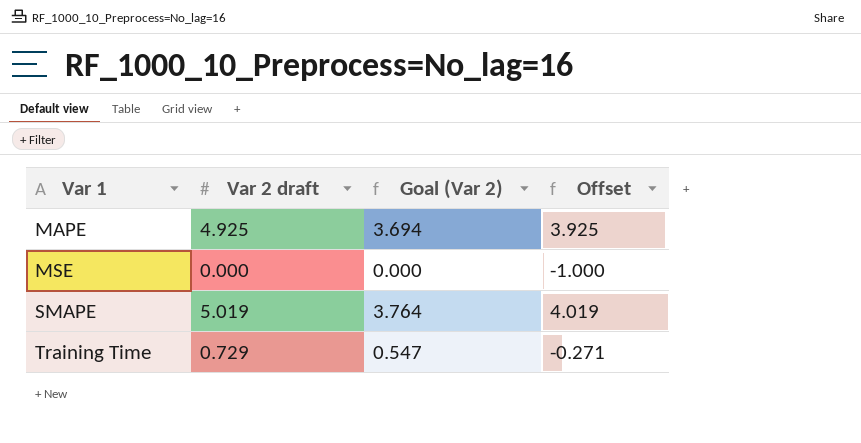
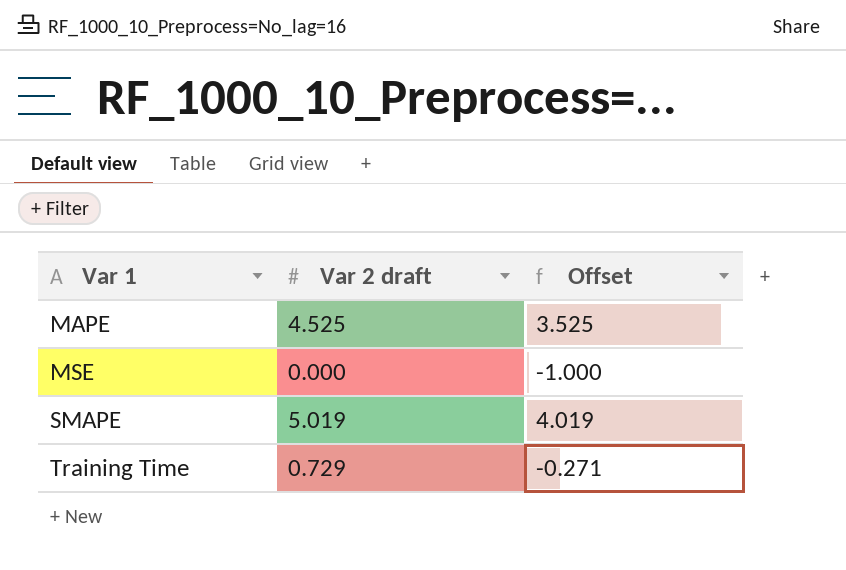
column Goal (Var 2) | formula: [Var 2 draft] * 0.75 -> none
MAPE | Var 2 draft: 4.925 -> 4.525
MAPE | Offset: 3.925 -> 3.525

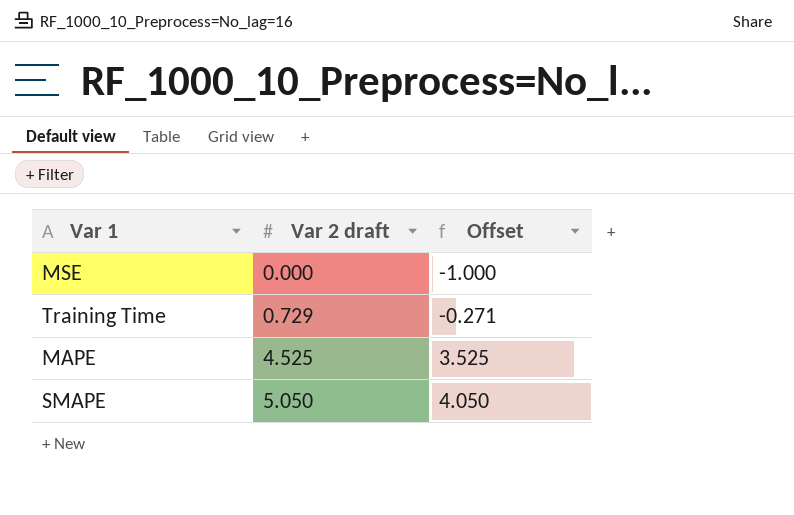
row order: Var 1 ascending -> Var 2 draft ascending
SMAPE | Var 2 draft: 5.019 -> 5.050
SMAPE | Offset: 4.019 -> 4.050

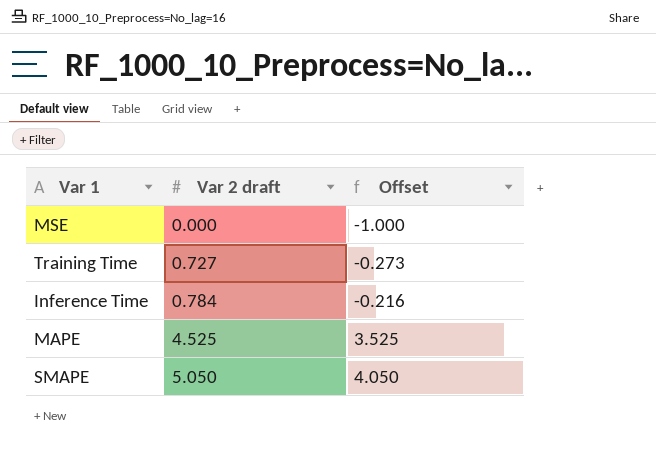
Training Time | Var 2 draft: 0.729 -> 0.727
Training Time | Offset: -0.271 -> -0.273
row Inference Time: none -> 0.784 | -0.216

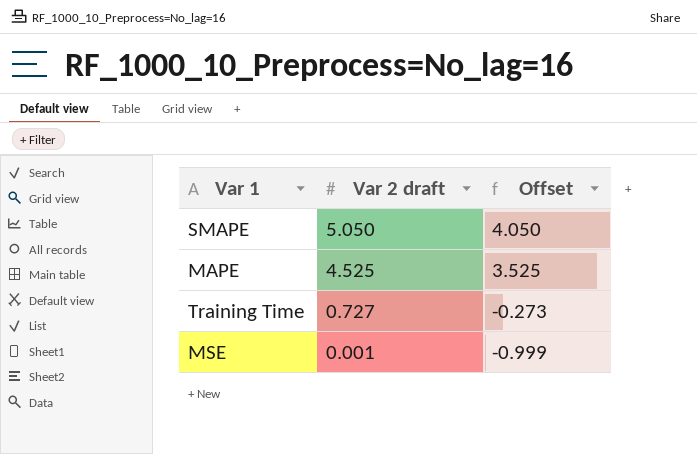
row order: Var 2 draft ascending -> Var 2 draft descending
row Inference Time: 0.784 | -0.216 -> none
MSE | Var 2 draft: 0.000 -> 0.001
MSE | Offset: -1.000 -> -0.999

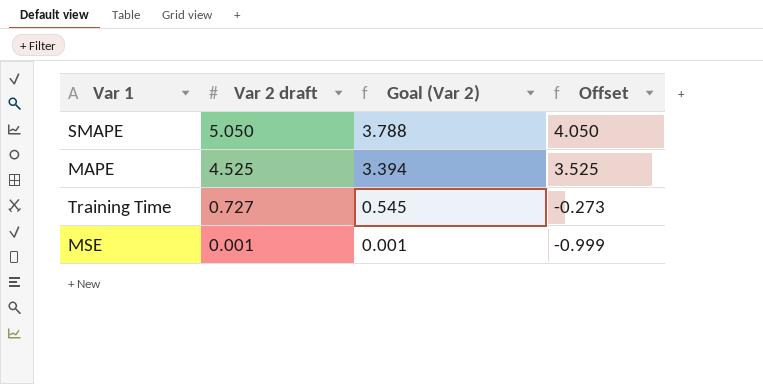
column Goal (Var 2) | formula: none -> [Var 2 draft] * 0.75

